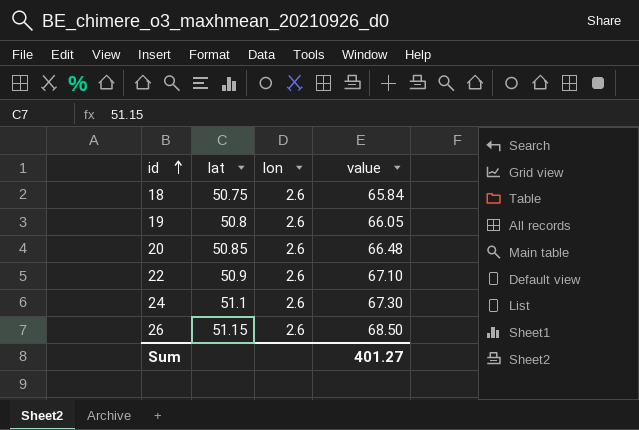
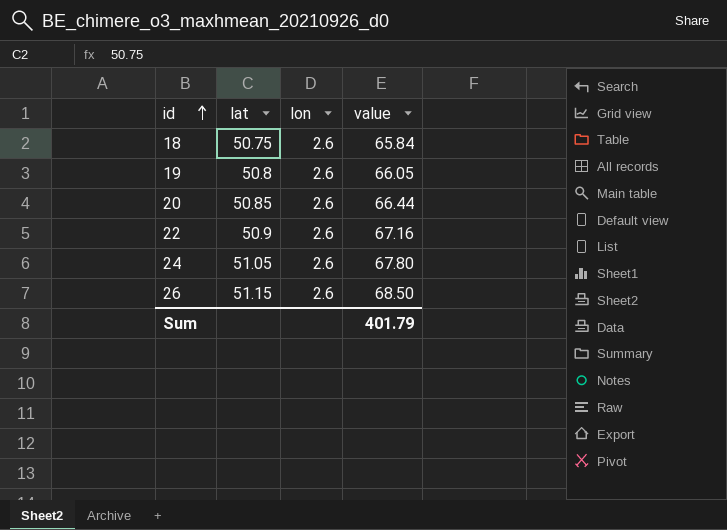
20 | value: 66.48 -> 66.44
22 | value: 67.10 -> 67.16
24 | lat: 51.1 -> 51.05
24 | value: 67.30 -> 67.80
Sum | value: 401.27 -> 401.79

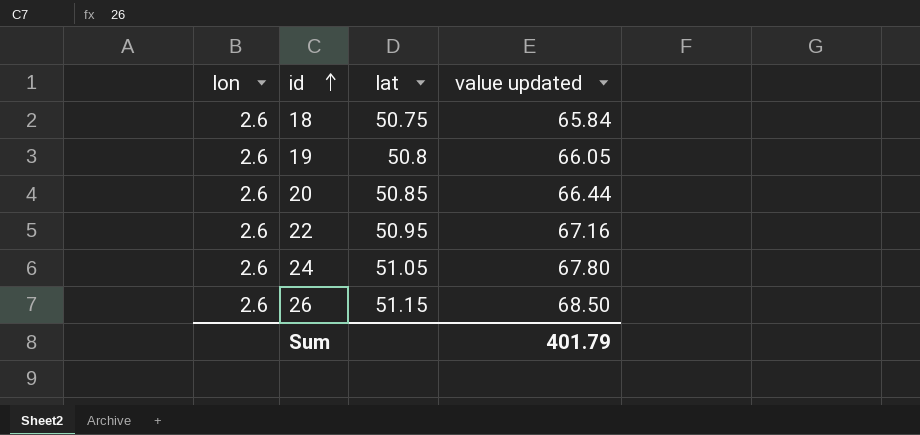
column lon | position: 3 -> 1
column name: value -> value updated
22 | lat: 50.9 -> 50.95

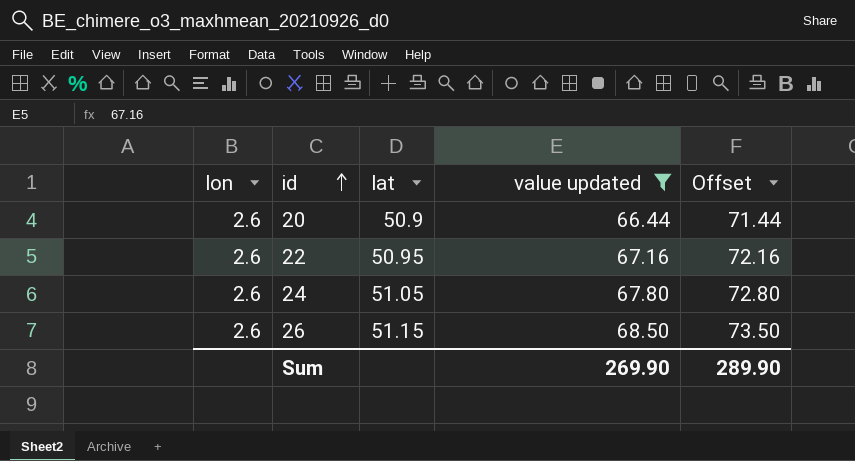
filter: none -> value updated >= 66.44
column Offset | formula: none -> [value updated] + 5
20 | lat: 50.85 -> 50.9
Sum | value updated: 401.79 -> 269.90

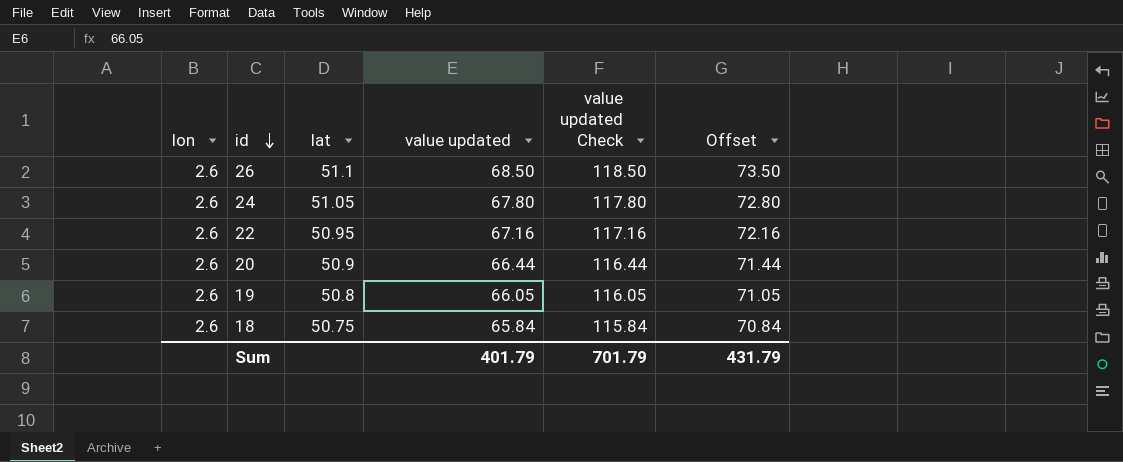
filter: value updated >= 66.44 -> none
row order: id ascending -> id descending
column value updated Check | formula: none -> [value updated] + 50
26 | lat: 51.15 -> 51.1
Sum | value updated: 269.90 -> 401.79
Sum | Offset: 289.90 -> 431.79

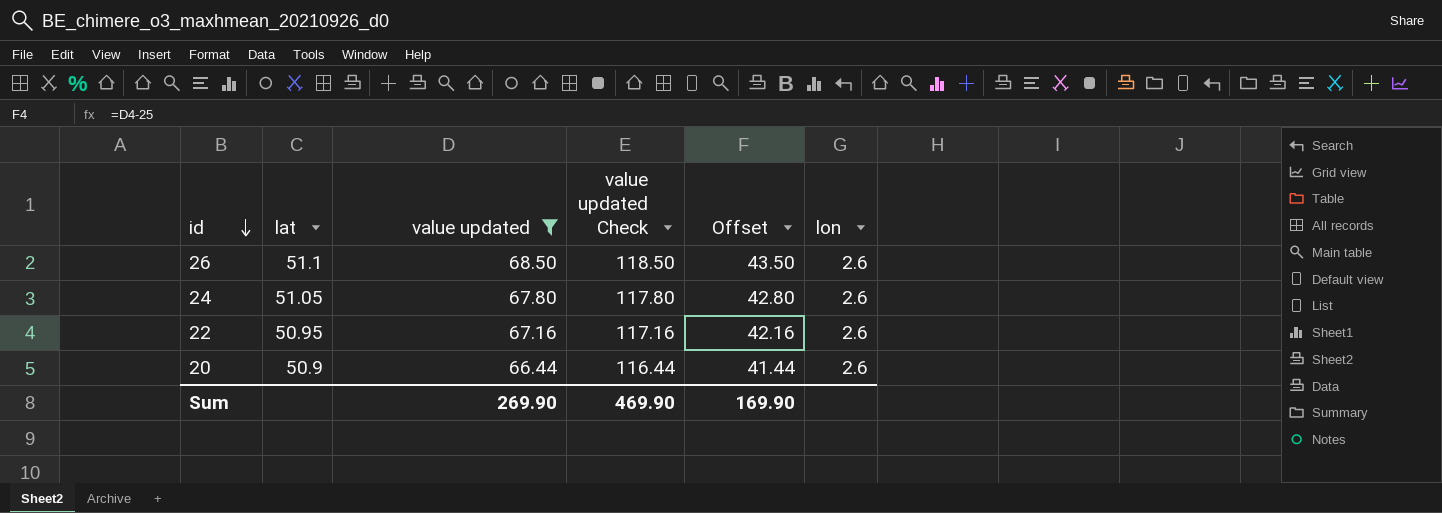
filter: none -> value updated >= 66.44
column Offset | formula: [value updated] + 5 -> [value updated] - 25
column lon | position: 1 -> 6
Sum | value updated: 401.79 -> 269.90
Sum | value updated Check: 701.79 -> 469.90
Sum | Offset: 431.79 -> 169.90

